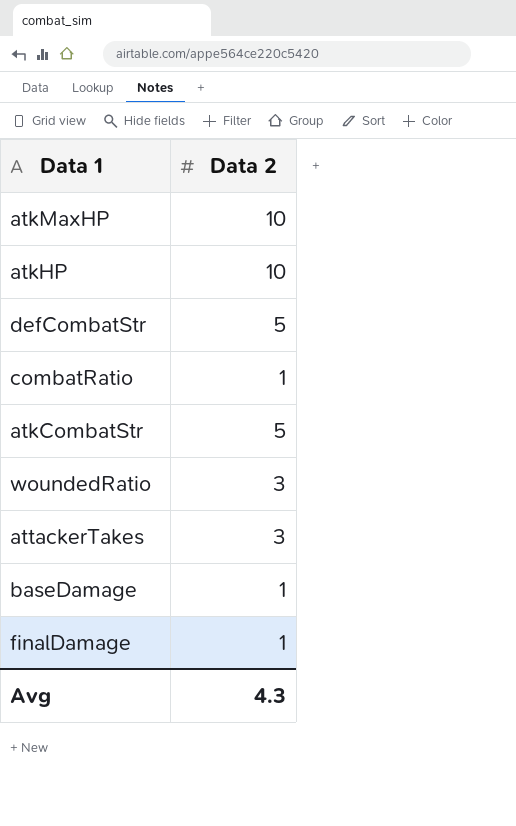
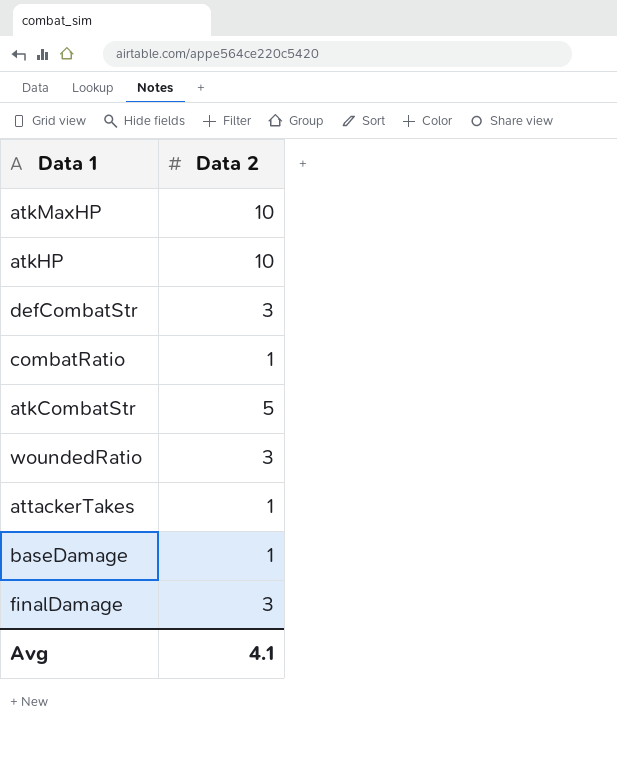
defCombatStr | Data 2: 5 -> 3
attackerTakes | Data 2: 3 -> 1
finalDamage | Data 2: 1 -> 3
Avg | Data 2: 4.3 -> 4.1

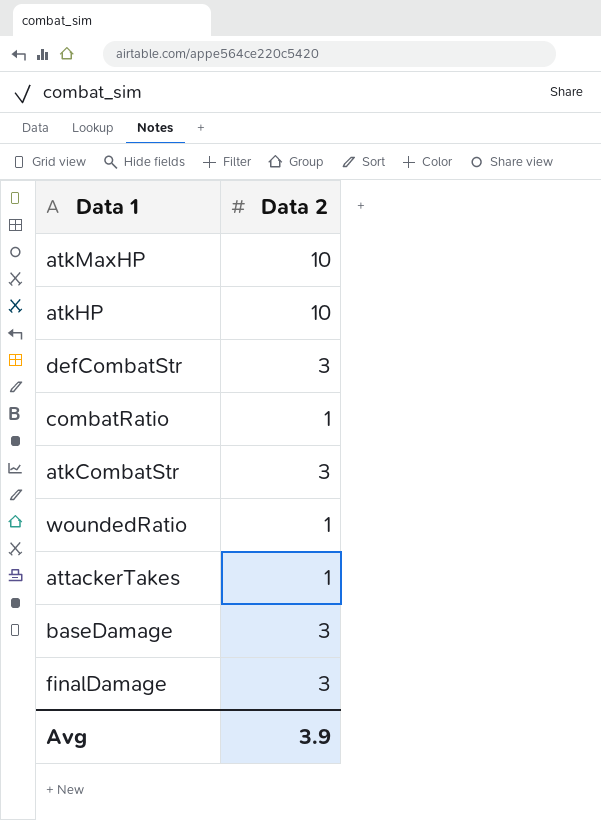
atkCombatStr | Data 2: 5 -> 3
woundedRatio | Data 2: 3 -> 1
baseDamage | Data 2: 1 -> 3
Avg | Data 2: 4.1 -> 3.9

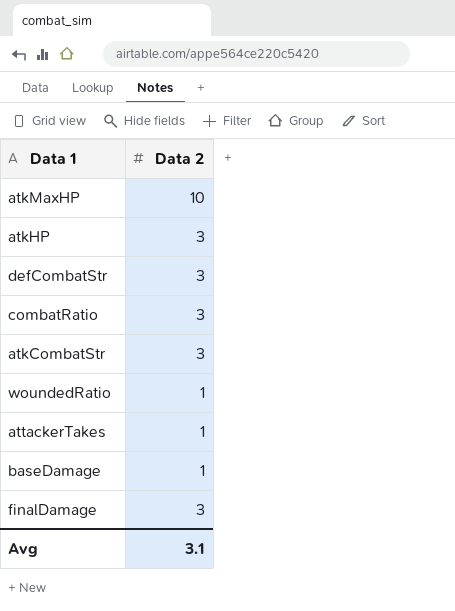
atkHP | Data 2: 10 -> 3
combatRatio | Data 2: 1 -> 3
baseDamage | Data 2: 3 -> 1
Avg | Data 2: 3.9 -> 3.1

